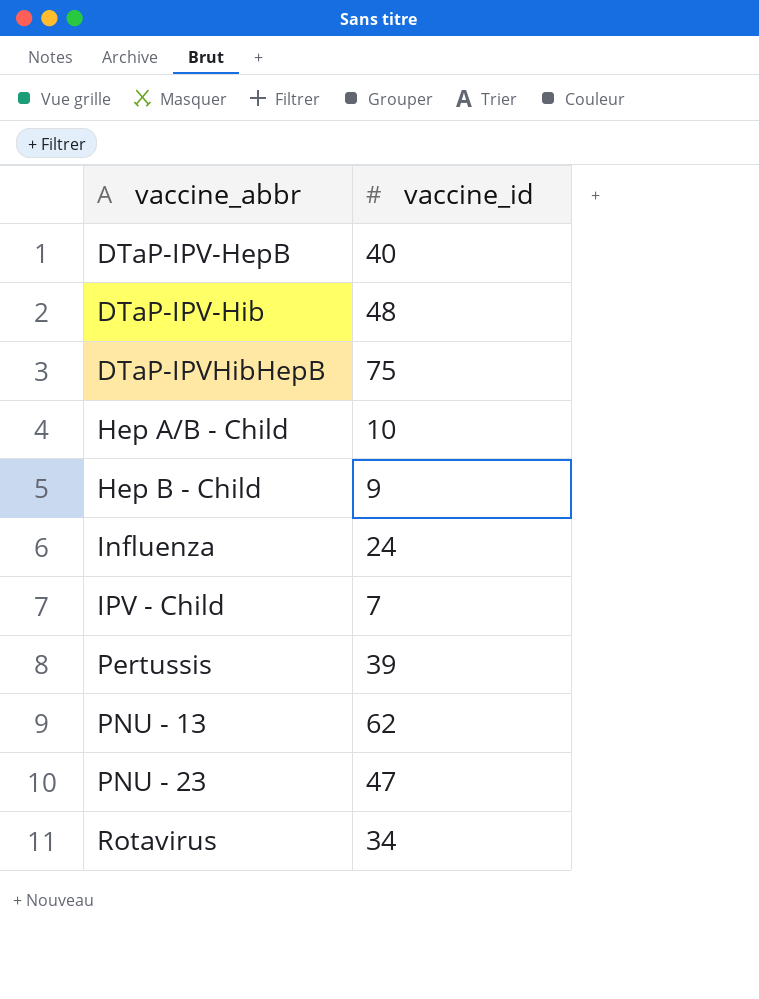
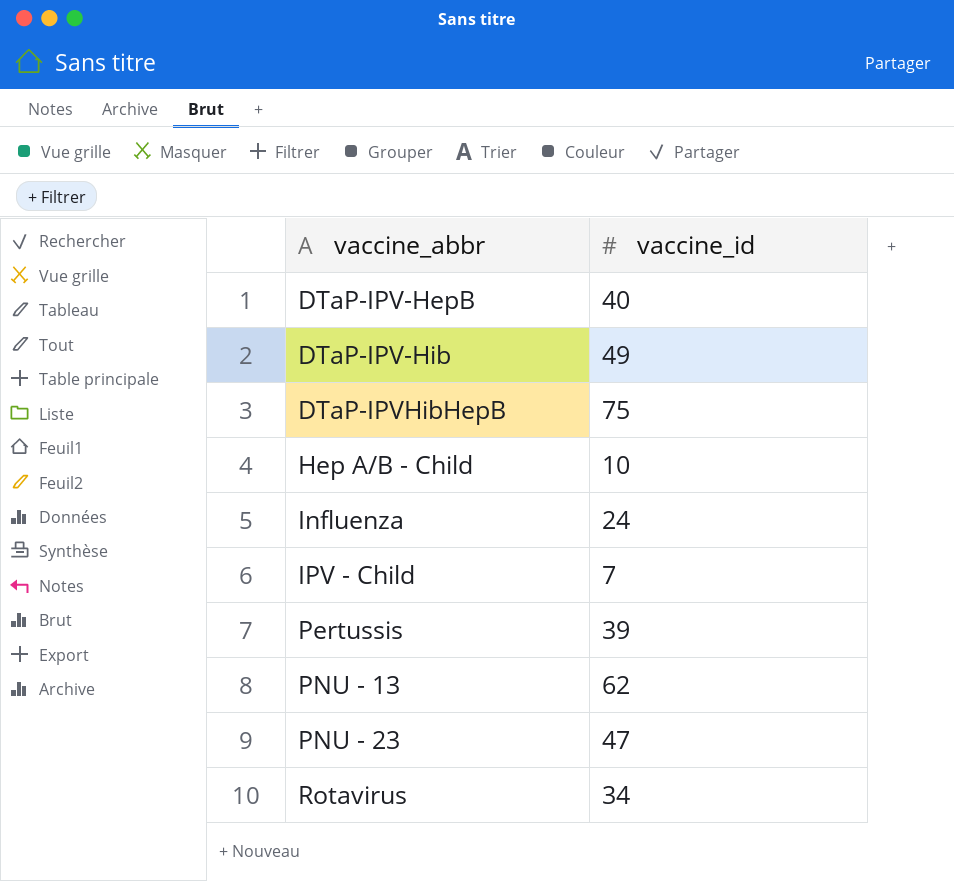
row Hep B - Child: 9 -> none
DTaP-IPV-Hib | vaccine_id: 48 -> 49

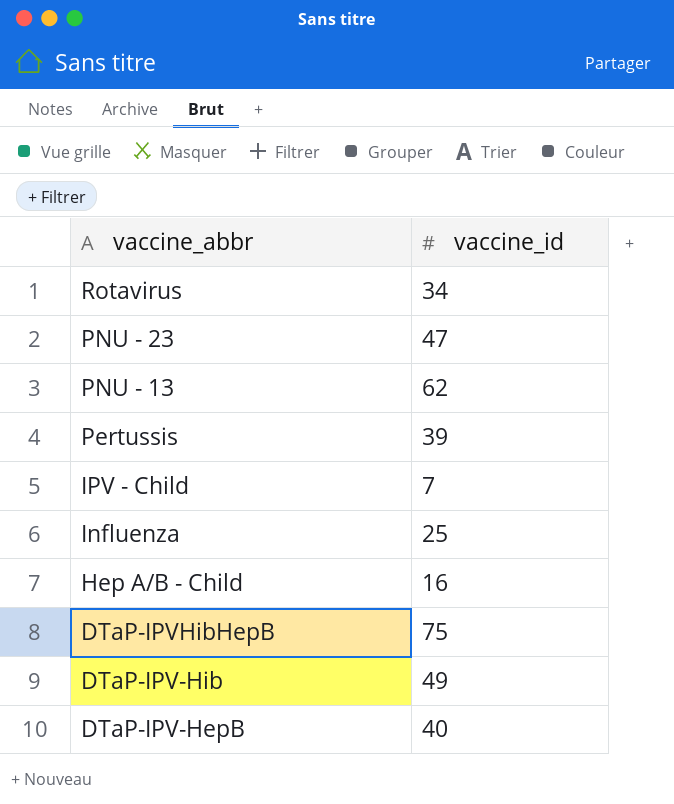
row order: vaccine_abbr ascending -> vaccine_abbr descending
Influenza | vaccine_id: 24 -> 25
Hep A/B - Child | vaccine_id: 10 -> 16

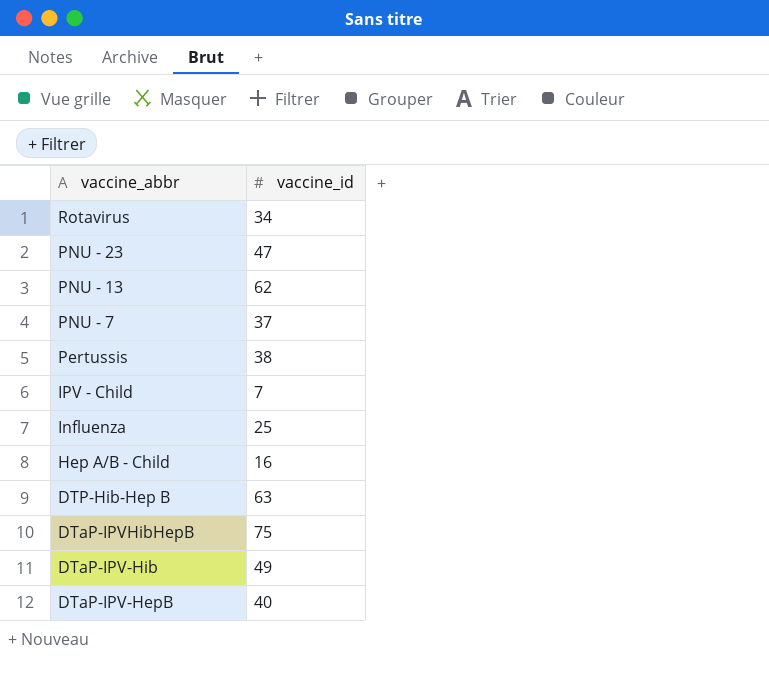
row PNU - 7: none -> 37
Pertussis | vaccine_id: 39 -> 38
row DTP-Hib-Hep B: none -> 63

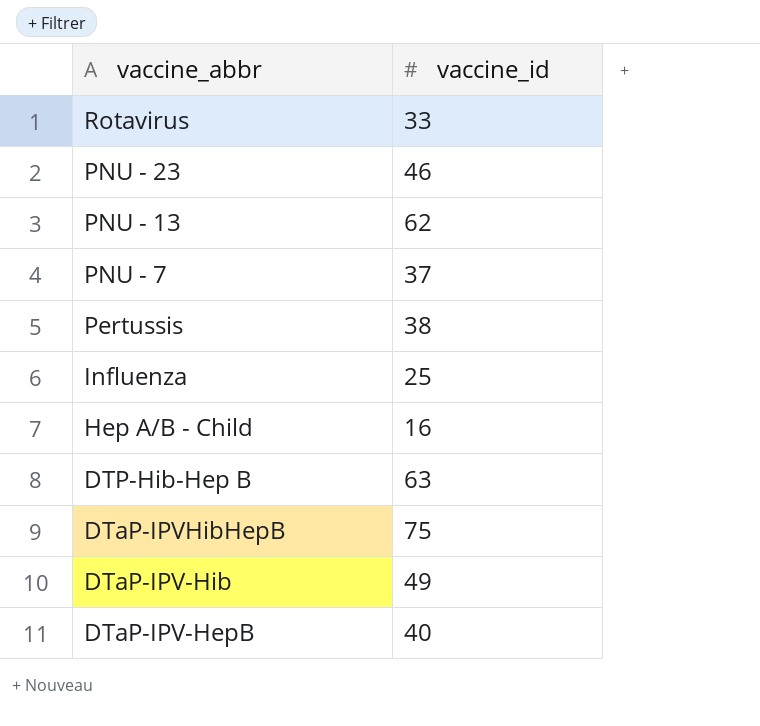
row IPV - Child: 7 -> none
Rotavirus | vaccine_id: 34 -> 33
PNU - 23 | vaccine_id: 47 -> 46

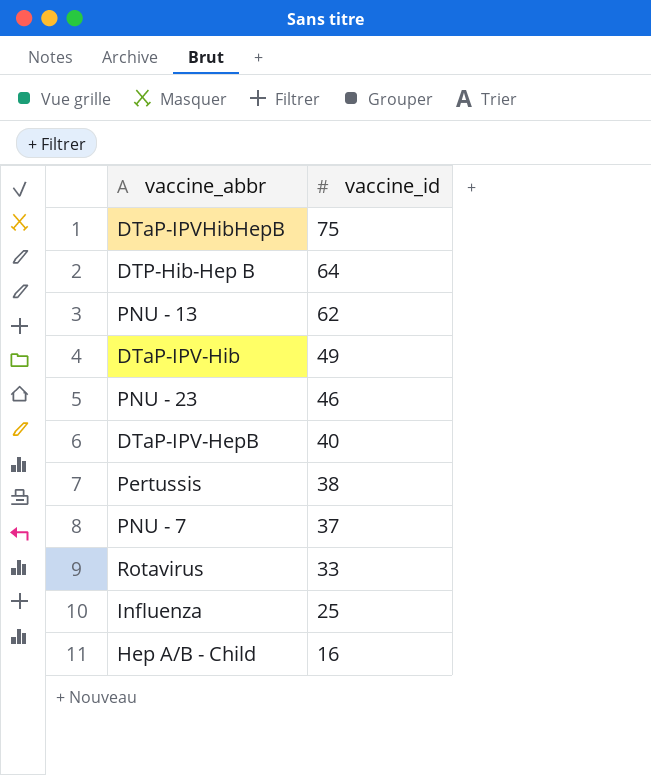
row order: vaccine_abbr descending -> vaccine_id descending
DTP-Hib-Hep B | vaccine_id: 63 -> 64

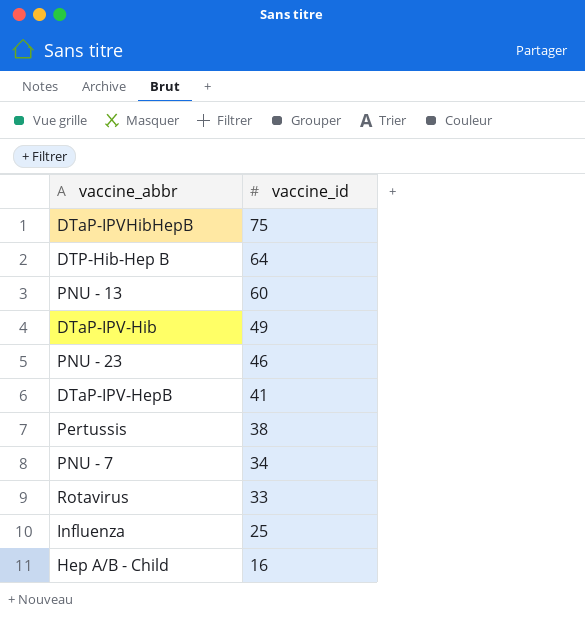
PNU - 13 | vaccine_id: 62 -> 60
DTaP-IPV-HepB | vaccine_id: 40 -> 41
PNU - 7 | vaccine_id: 37 -> 34

